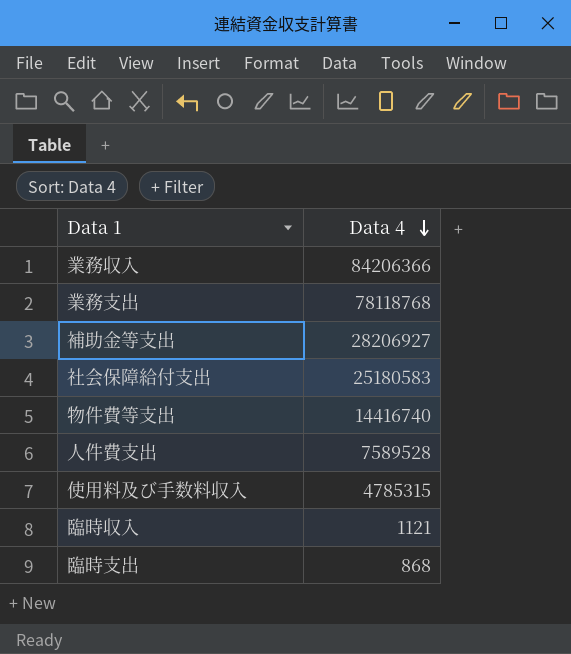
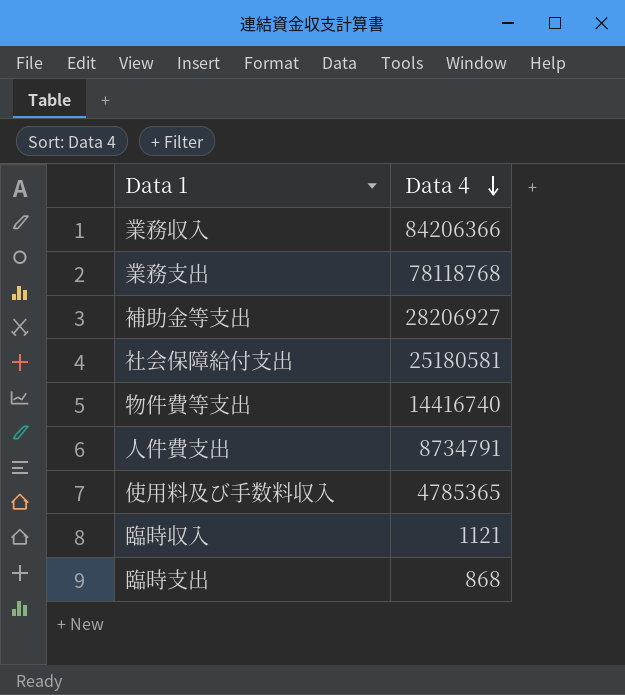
社会保障給付支出 | Data 4: 25180583 -> 25180581
人件費支出 | Data 4: 7589528 -> 8734791
使用料及び手数料収入 | Data 4: 4785315 -> 4785365

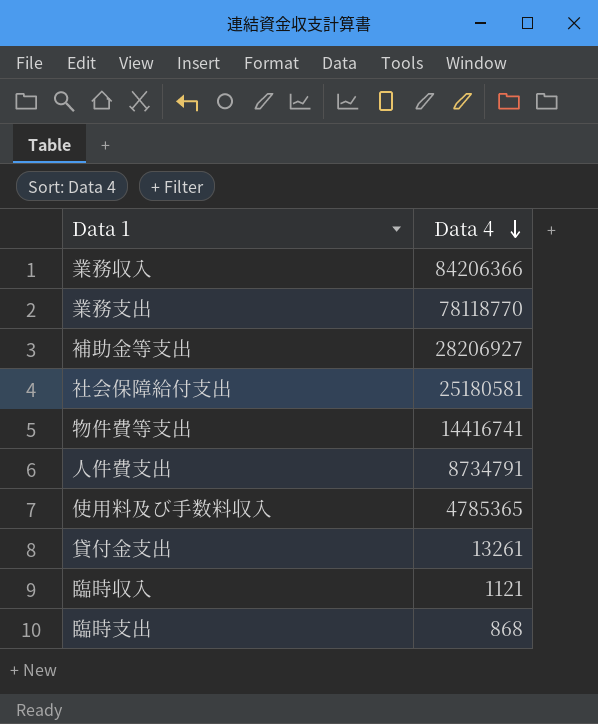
業務支出 | Data 4: 78118768 -> 78118770
物件費等支出 | Data 4: 14416740 -> 14416741
row 貸付金支出: none -> 13261

